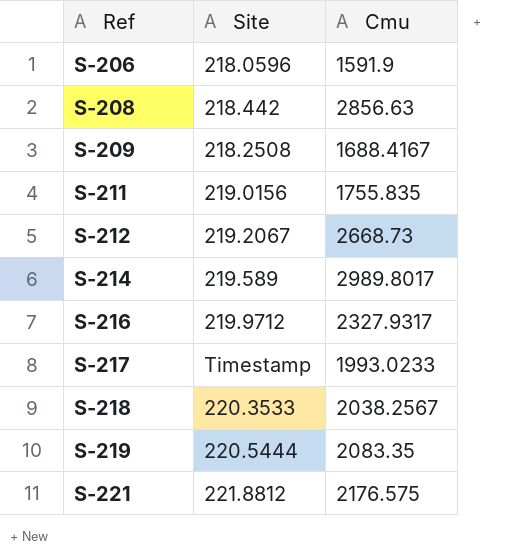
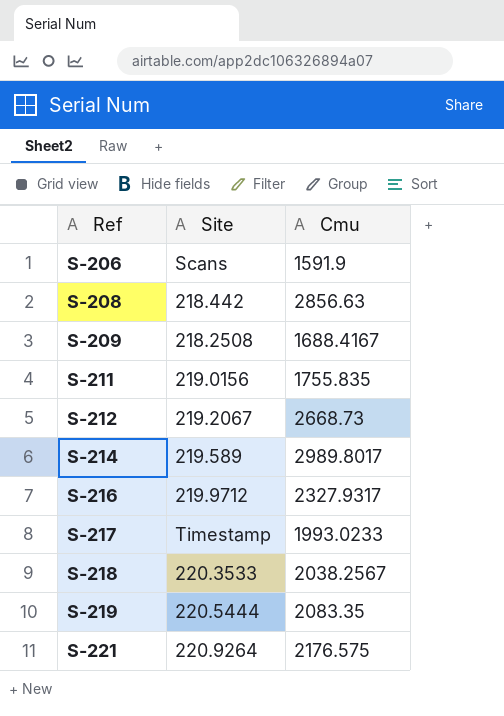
S-206 | Site: 218.0596 -> Scans
S-221 | Site: 221.8812 -> 220.9264

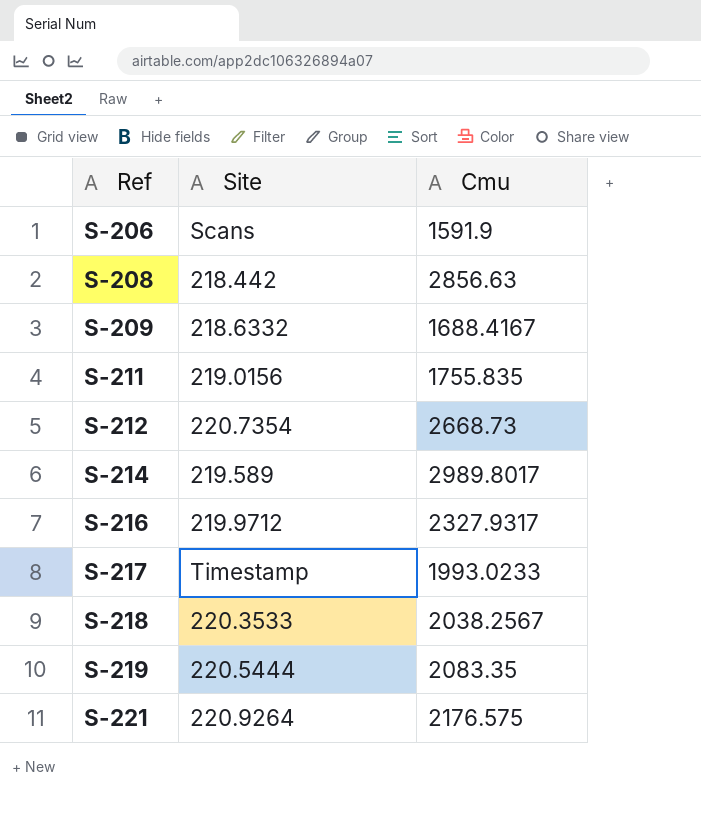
S-209 | Site: 218.2508 -> 218.6332
S-212 | Site: 219.2067 -> 220.7354

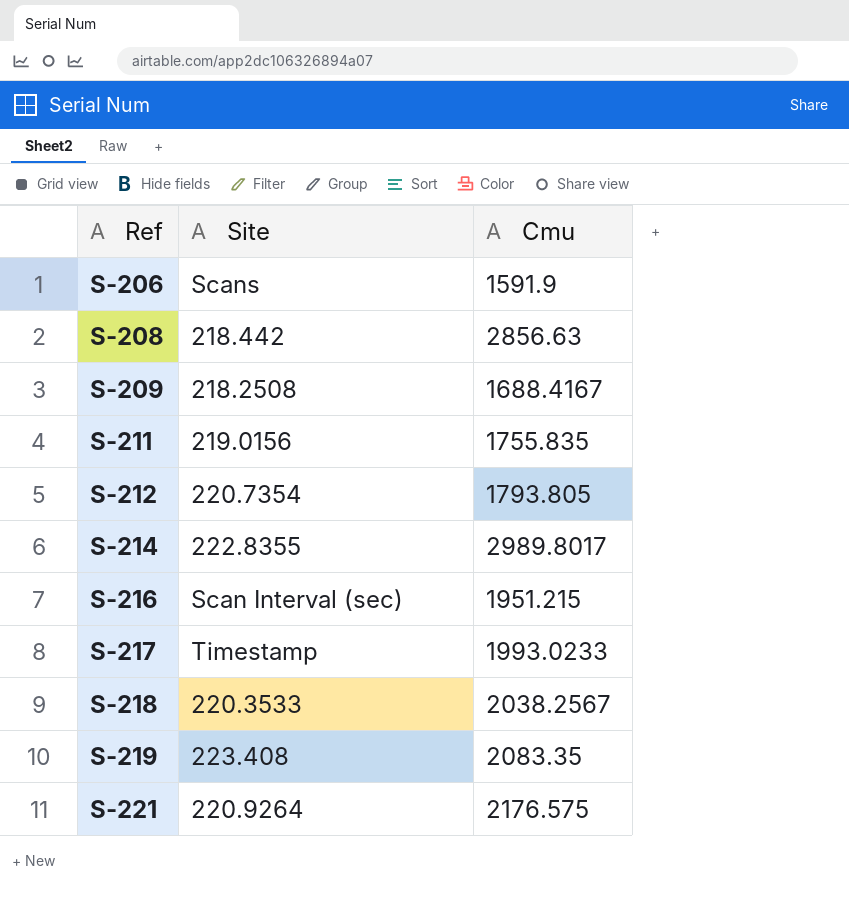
S-209 | Site: 218.6332 -> 218.2508
S-212 | Cmu: 2668.73 -> 1793.805
S-214 | Site: 219.589 -> 222.8355
S-216 | Site: 219.9712 -> Scan Interval (sec)
S-216 | Cmu: 2327.9317 -> 1951.215
S-219 | Site: 220.5444 -> 223.408

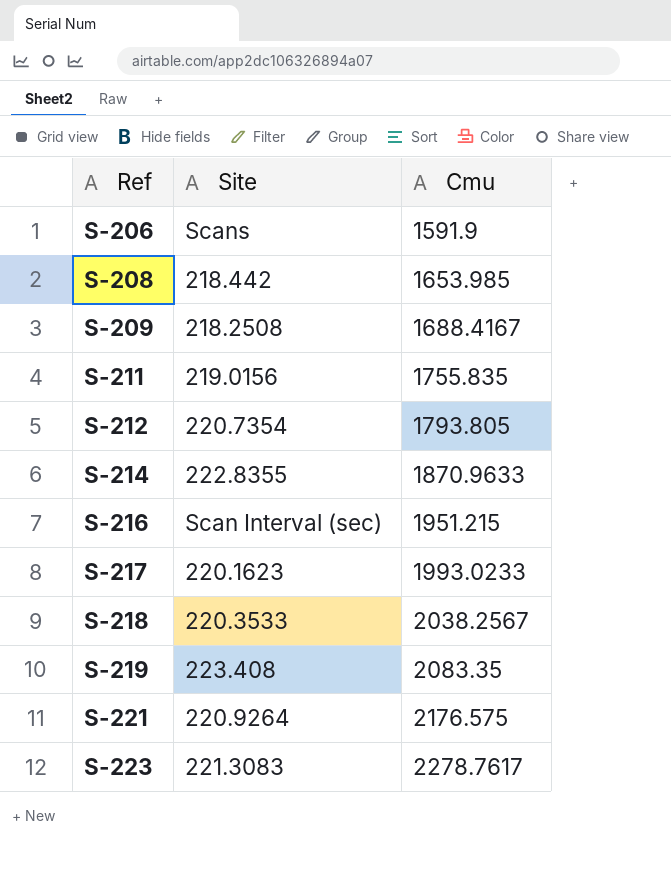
S-208 | Cmu: 2856.63 -> 1653.985
S-214 | Cmu: 2989.8017 -> 1870.9633
S-217 | Site: Timestamp -> 220.1623
row S-223: none -> 221.3083 | 2278.7617

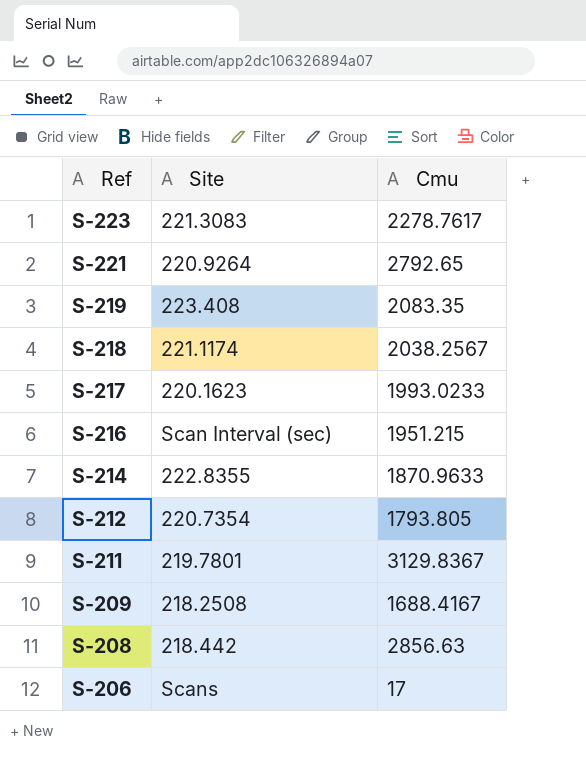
row order: Ref ascending -> Ref descending
S-221 | Cmu: 2176.575 -> 2792.65
S-218 | Site: 220.3533 -> 221.1174
S-211 | Site: 219.0156 -> 219.7801
S-211 | Cmu: 1755.835 -> 3129.8367
S-208 | Cmu: 1653.985 -> 2856.63
S-206 | Cmu: 1591.9 -> 17

